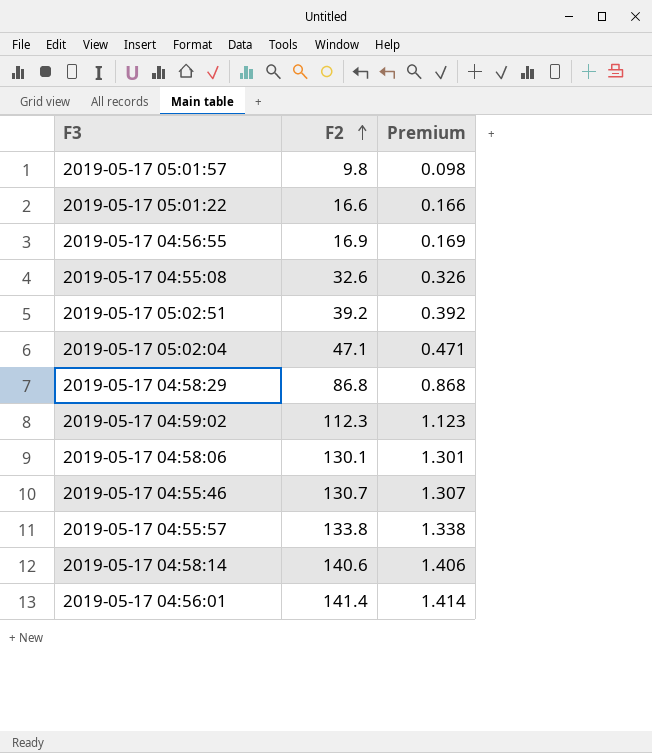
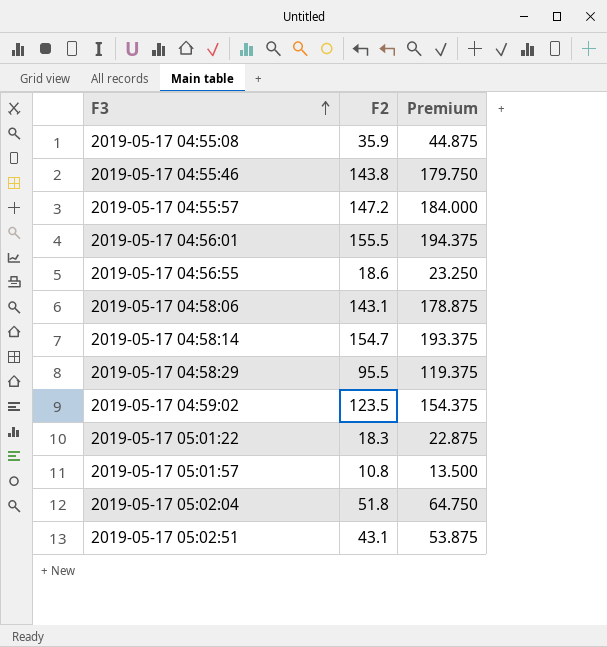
row order: F2 ascending -> F3 ascending
column Premium | formula: [F2] * 0.01 -> [F2] * 1.25
2019-05-17 04:55:08 | F2: 32.6 -> 35.9
2019-05-17 04:55:46 | F2: 130.7 -> 143.8
2019-05-17 04:55:57 | F2: 133.8 -> 147.2
2019-05-17 04:56:01 | F2: 141.4 -> 155.5
2019-05-17 04:56:55 | F2: 16.9 -> 18.6
2019-05-17 04:58:06 | F2: 130.1 -> 143.1
2019-05-17 04:58:14 | F2: 140.6 -> 154.7
2019-05-17 04:58:29 | F2: 86.8 -> 95.5
2019-05-17 04:59:02 | F2: 112.3 -> 123.5
2019-05-17 05:01:22 | F2: 16.6 -> 18.3
2019-05-17 05:01:57 | F2: 9.8 -> 10.8
2019-05-17 05:02:04 | F2: 47.1 -> 51.8
2019-05-17 05:02:51 | F2: 39.2 -> 43.1

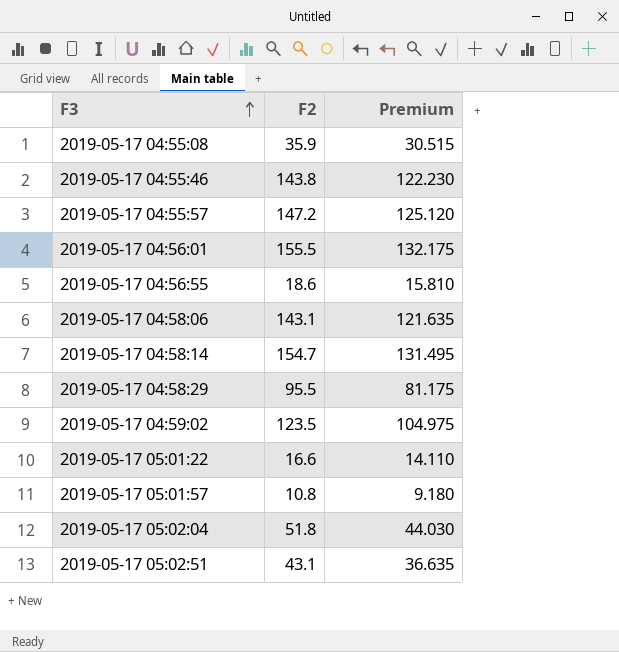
column Premium | formula: [F2] * 1.25 -> [F2] * 0.85
2019-05-17 05:01:22 | F2: 18.3 -> 16.6

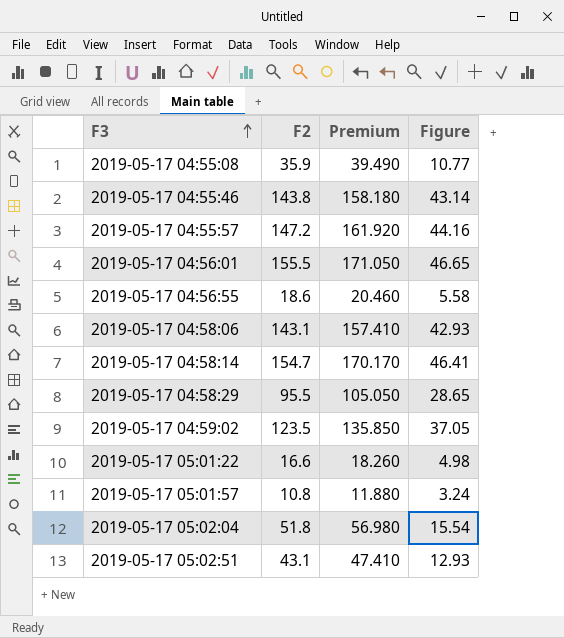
column Premium | formula: [F2] * 0.85 -> [F2] * 1.1
column Figure | formula: none -> [F2] * 0.3

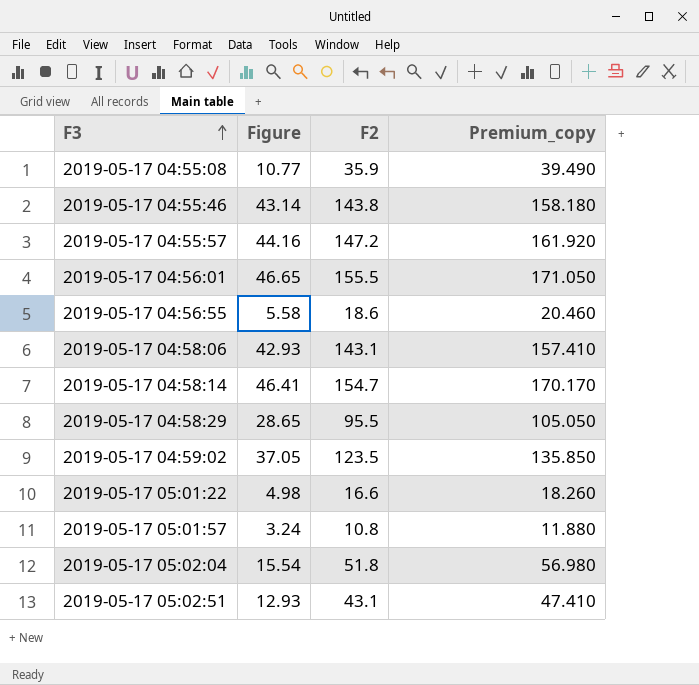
column Figure | position: 4 -> 2
column name: Premium -> Premium_copy

